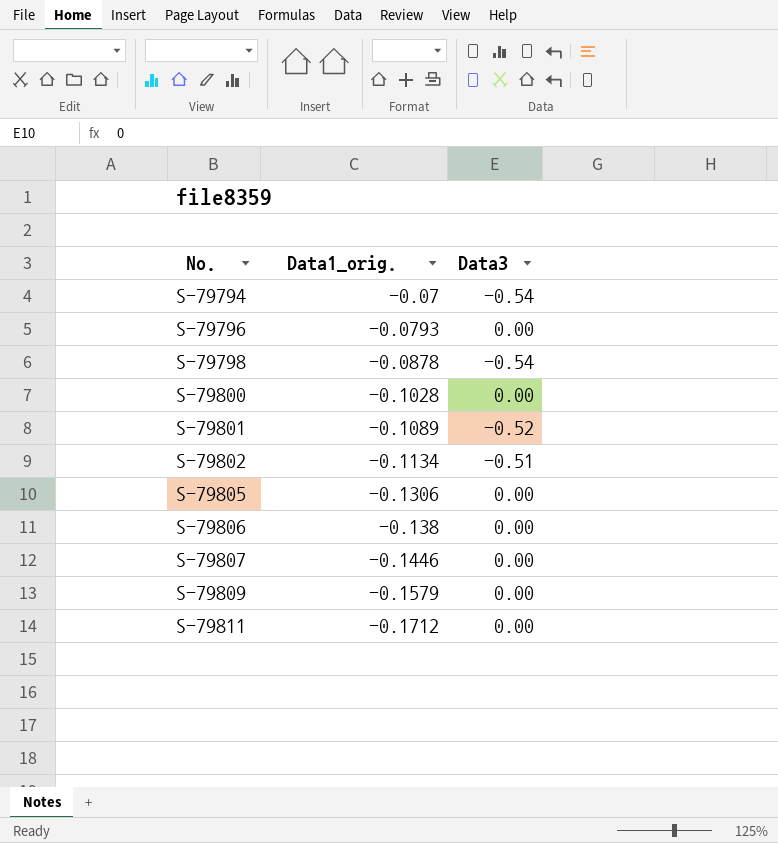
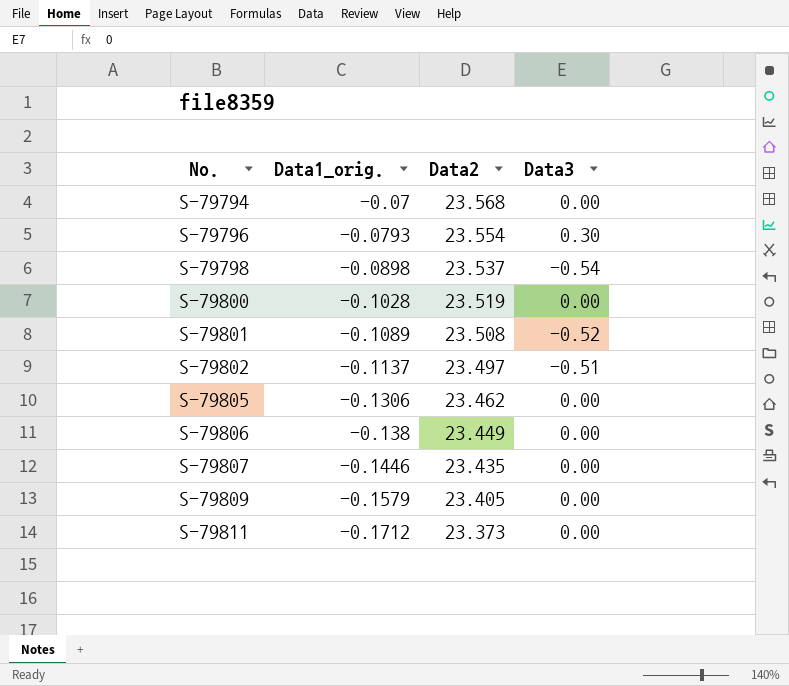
column Data2 | position: none -> 3
S-79794 | Data3: -0.54 -> 0.00
S-79796 | Data3: 0.00 -> 0.30
S-79798 | Data1_orig.: -0.0878 -> -0.0898
S-79802 | Data1_orig.: -0.1134 -> -0.1137

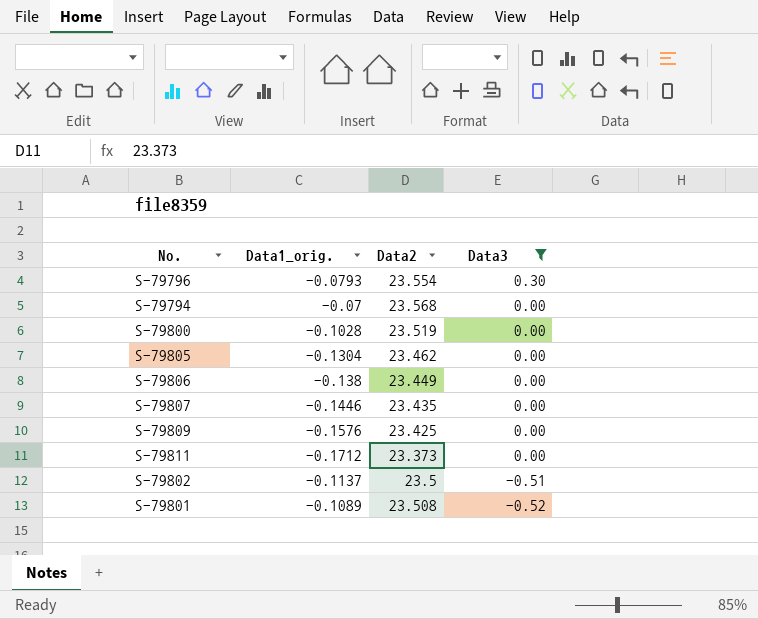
filter: none -> Data3 != -0.54
row order: No. ascending -> Data3 descending
S-79805 | Data1_orig.: -0.1306 -> -0.1304
S-79809 | Data1_orig.: -0.1579 -> -0.1576
S-79809 | Data2: 23.405 -> 23.425
S-79802 | Data2: 23.497 -> 23.5

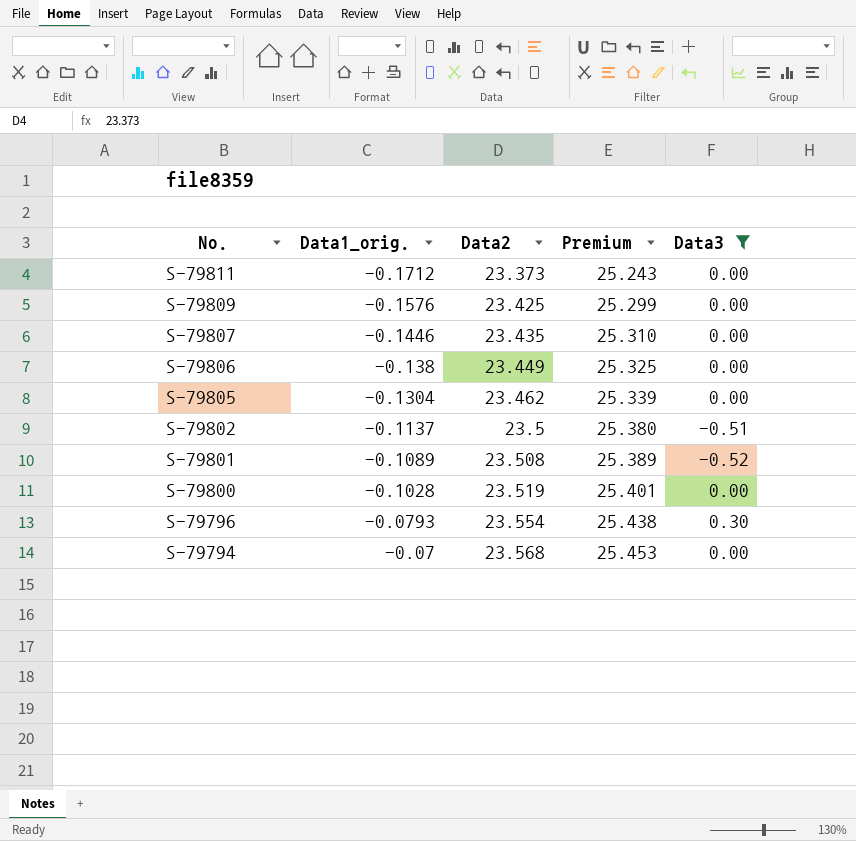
row order: Data3 descending -> No. descending
column Premium | formula: none -> [Data2] * 1.08

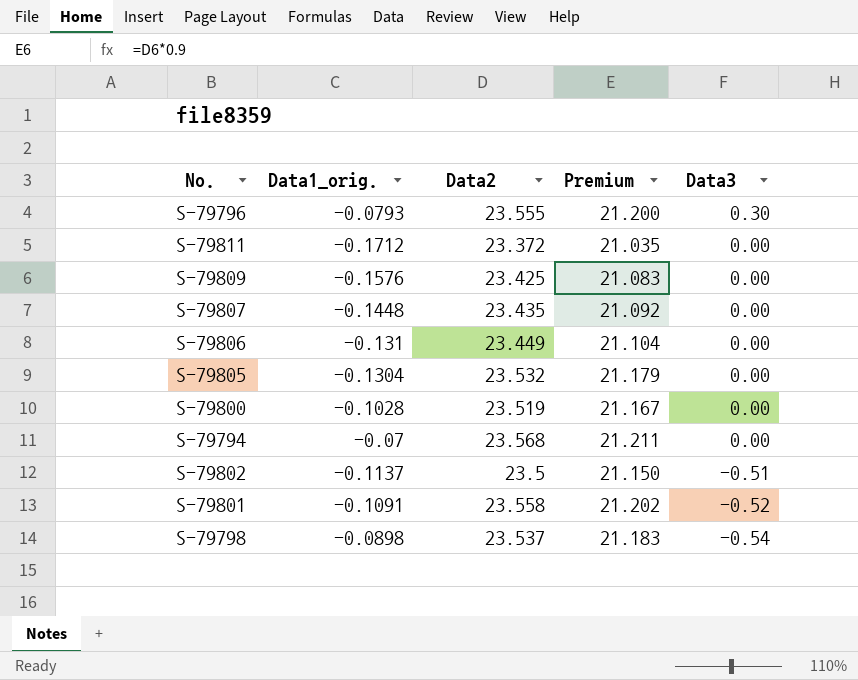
filter: Data3 != -0.54 -> none
row order: No. descending -> Data3 descending
column Premium | formula: [Data2] * 1.08 -> [Data2] * 0.9
S-79796 | Data2: 23.554 -> 23.555
S-79811 | Data2: 23.373 -> 23.372
S-79807 | Data1_orig.: -0.1446 -> -0.1448
S-79806 | Data1_orig.: -0.138 -> -0.131
S-79805 | Data2: 23.462 -> 23.532
S-79801 | Data1_orig.: -0.1089 -> -0.1091
S-79801 | Data2: 23.508 -> 23.558

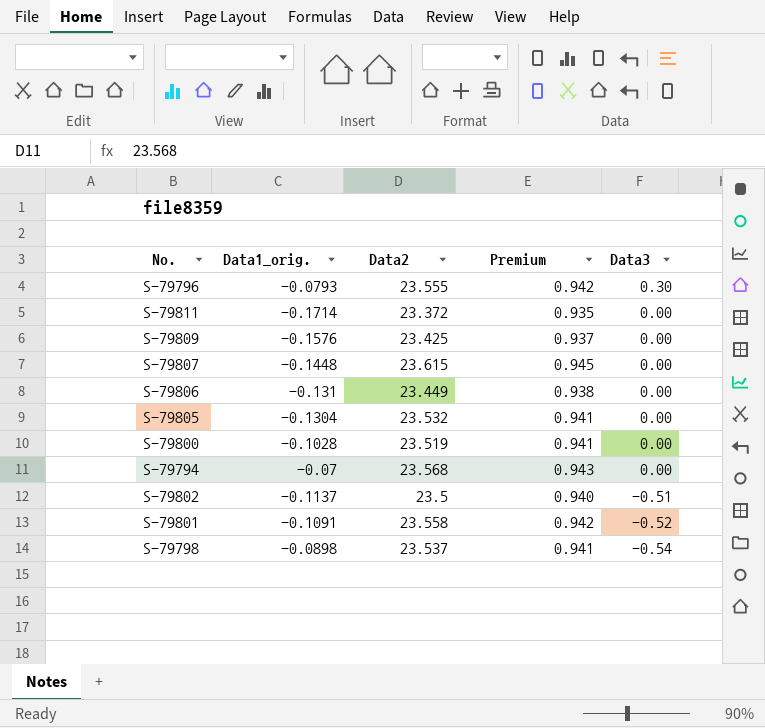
column Premium | formula: [Data2] * 0.9 -> [Data2] * 0.04
S-79811 | Data1_orig.: -0.1712 -> -0.1714
S-79807 | Data2: 23.435 -> 23.615

